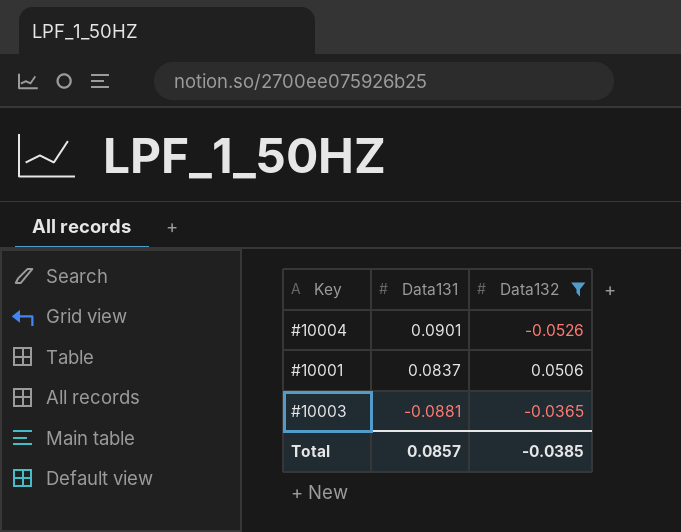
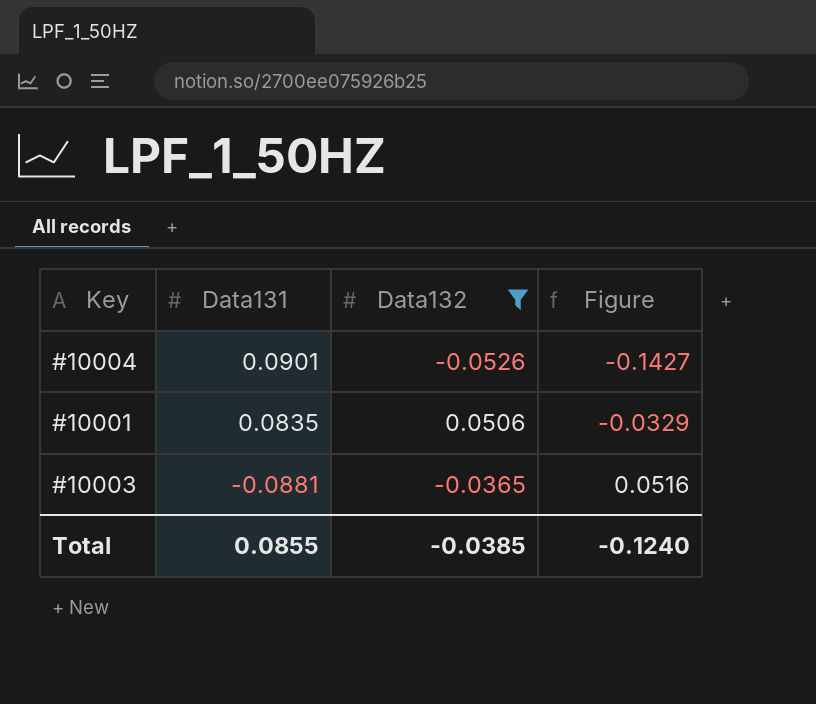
column Figure | formula: none -> [Data132] - [Data131]
#10001 | Data131: 0.0837 -> 0.0835
Total | Data131: 0.0857 -> 0.0855

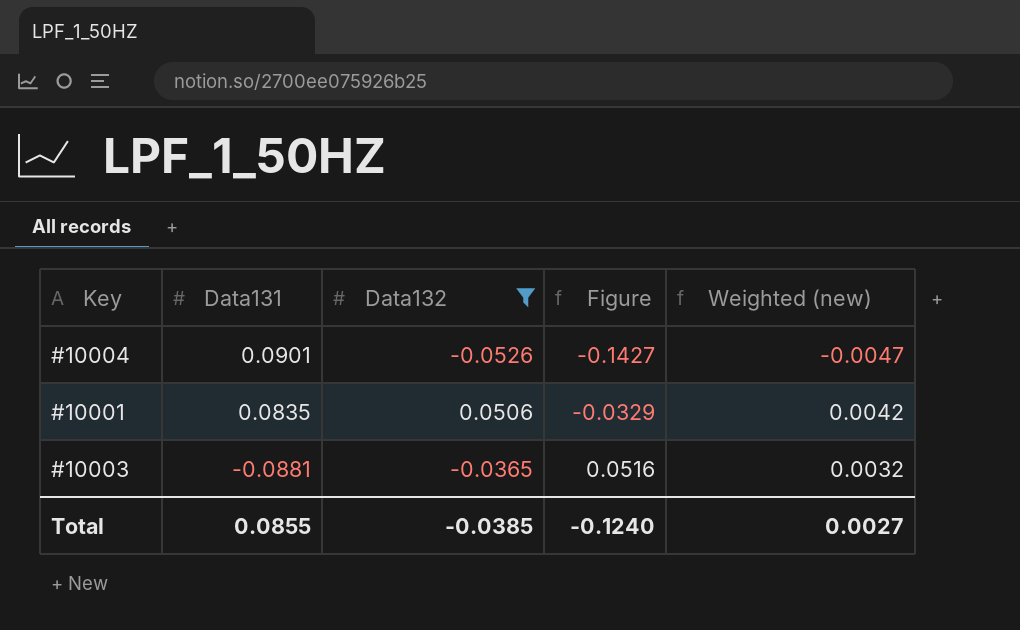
column Weighted (new) | formula: none -> [Data131] * [Data132]

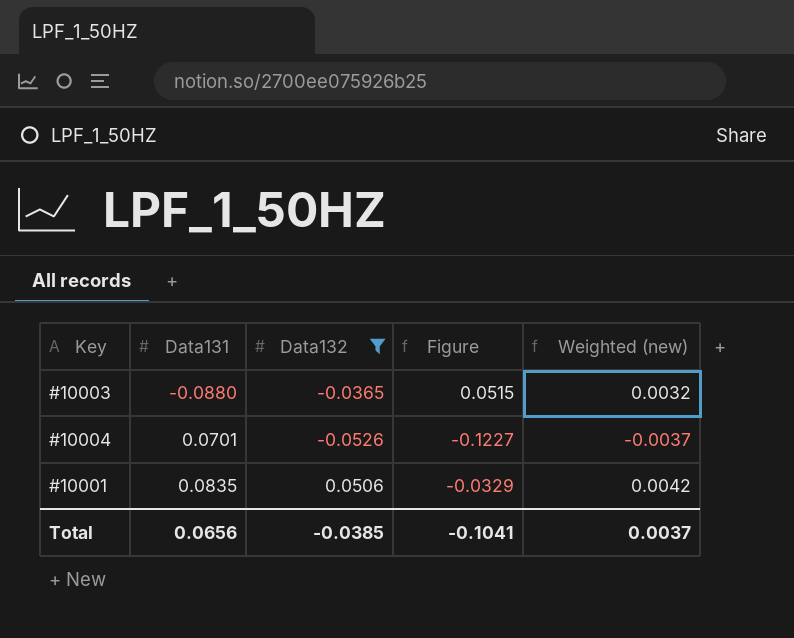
row order: Data131 descending -> Data131 ascending
#10003 | Data131: -0.0881 -> -0.0880
#10003 | Figure: 0.0516 -> 0.0515
#10004 | Data131: 0.0901 -> 0.0701
#10004 | Figure: -0.1427 -> -0.1227
#10004 | Weighted (new): -0.0047 -> -0.0037
Total | Data131: 0.0855 -> 0.0656
Total | Figure: -0.1240 -> -0.1041
Total | Weighted (new): 0.0027 -> 0.0037

